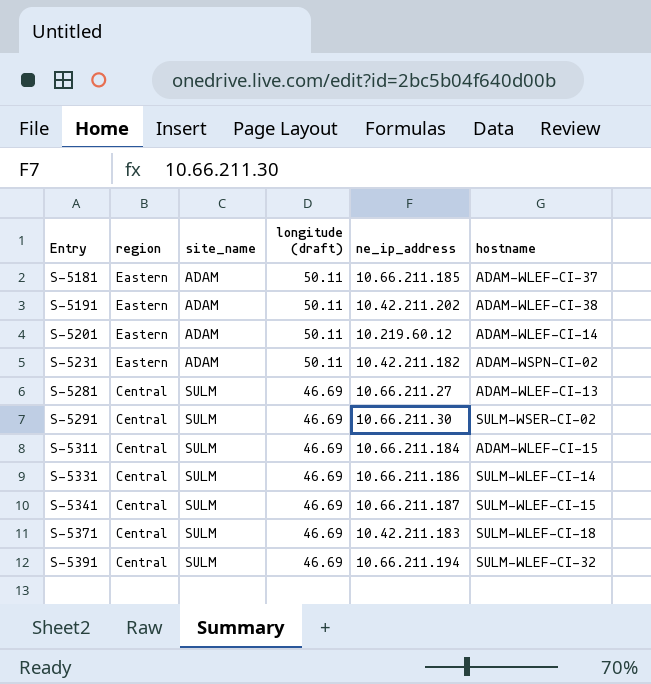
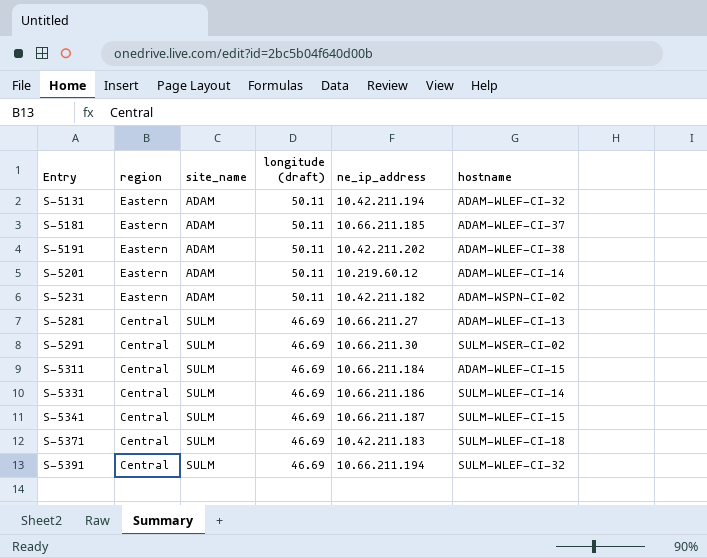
row S-5131: none -> Eastern | ADAM | 50.11 | 10.42.211.194 | ADAM-WLEF-CI-32

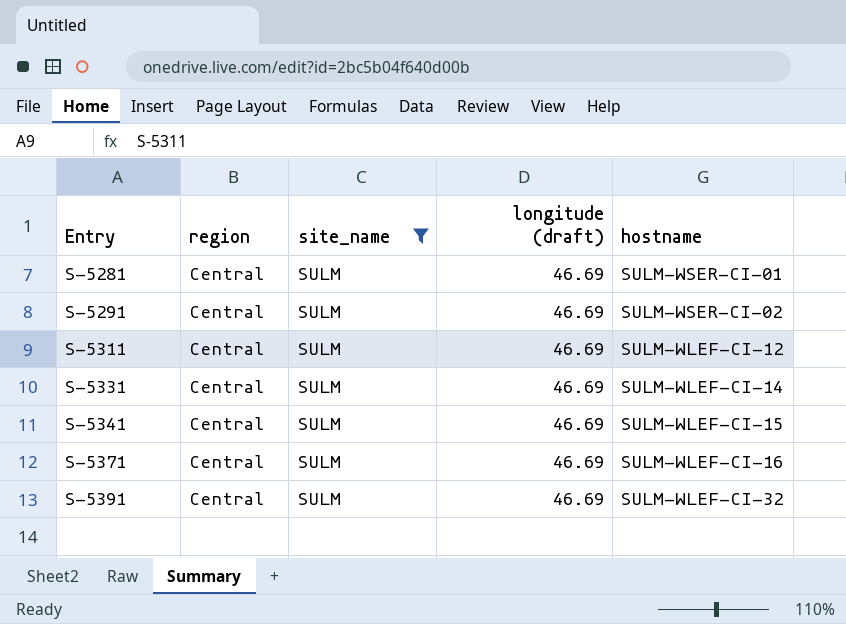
filter: none -> site_name = SULM
column ne_ip_address | position: 5 -> none
S-5281 | hostname: ADAM-WLEF-CI-13 -> SULM-WSER-CI-01
S-5311 | hostname: ADAM-WLEF-CI-15 -> SULM-WLEF-CI-12
S-5371 | hostname: SULM-WLEF-CI-18 -> SULM-WLEF-CI-16

